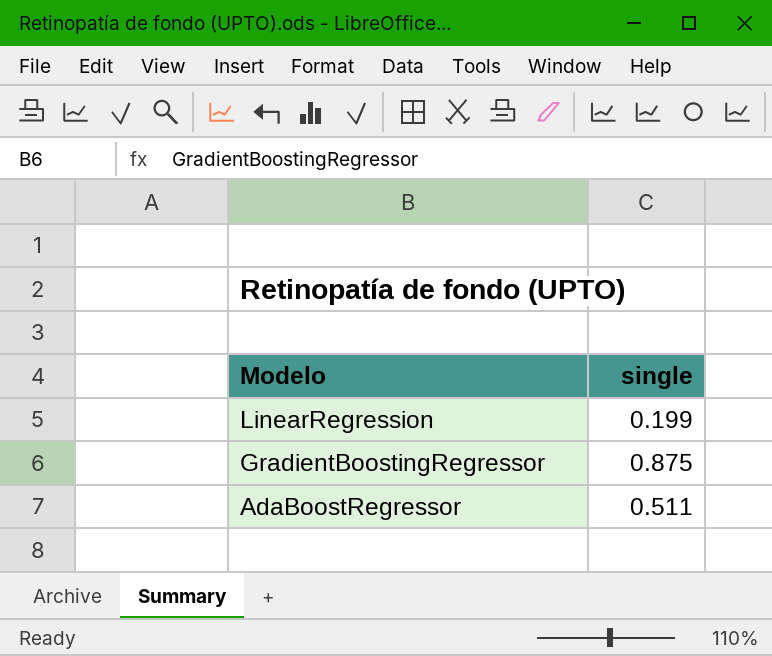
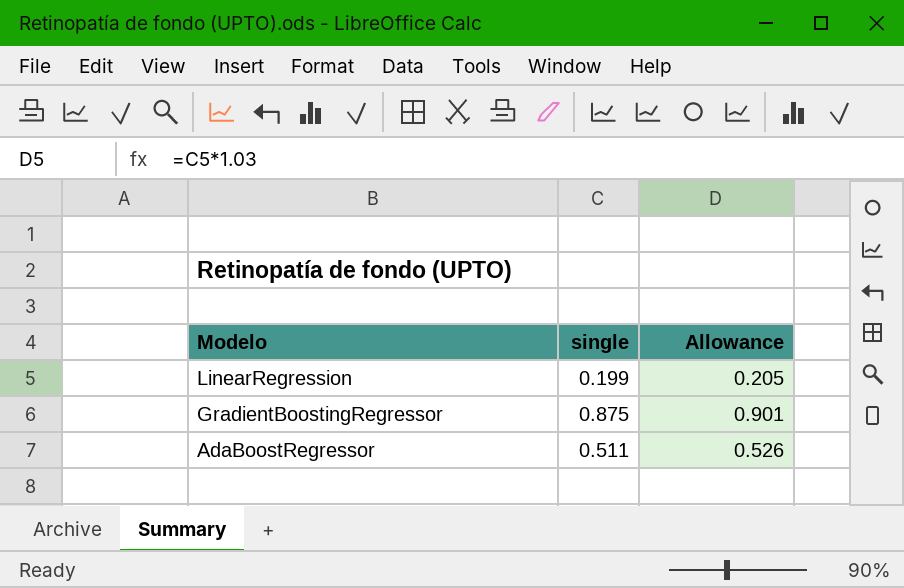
column Allowance | formula: none -> [single] * 1.03

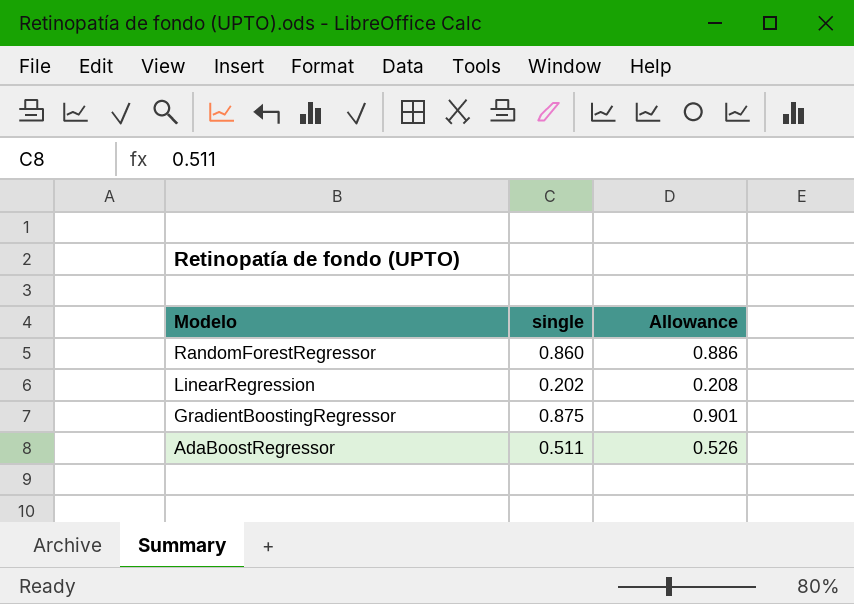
row RandomForestRegressor: none -> 0.860 | 0.886
LinearRegression | single: 0.199 -> 0.202
LinearRegression | Allowance: 0.205 -> 0.208

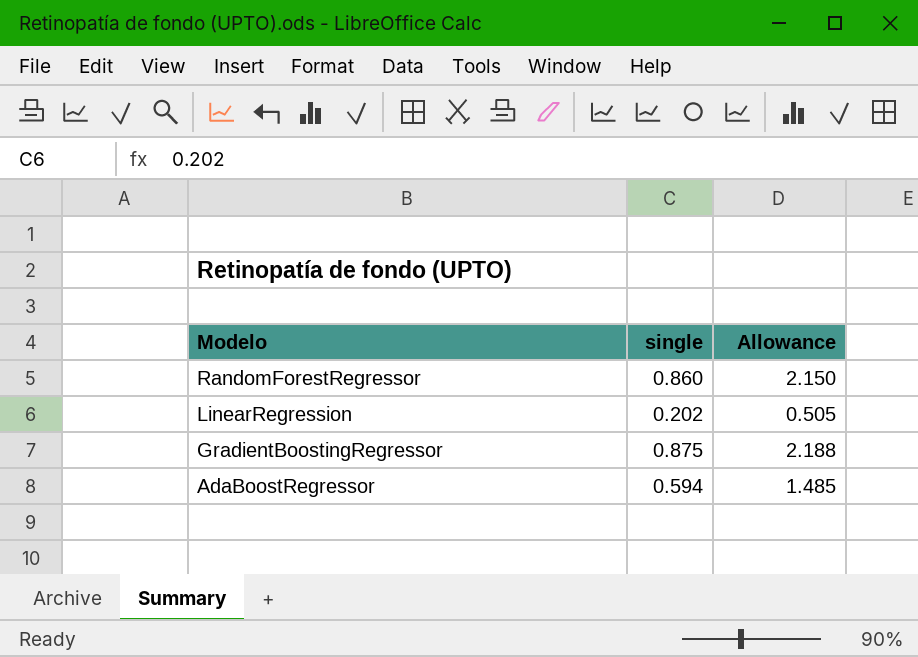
column Allowance | formula: [single] * 1.03 -> [single] * 2.5
AdaBoostRegressor | single: 0.511 -> 0.594

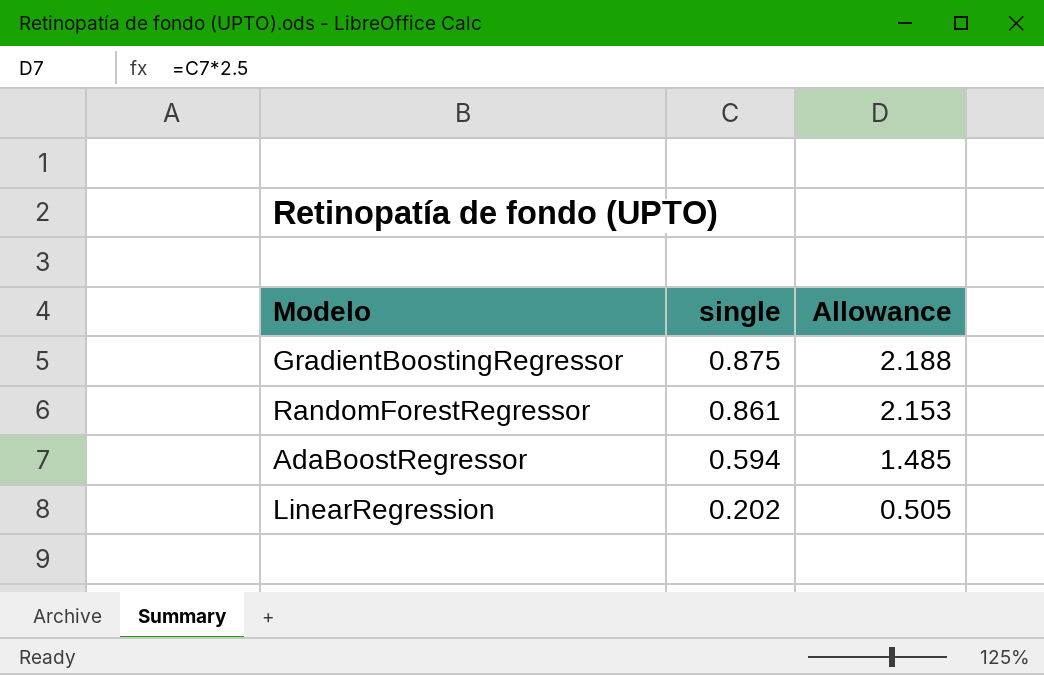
row order: Modelo descending -> single descending
RandomForestRegressor | single: 0.860 -> 0.861
RandomForestRegressor | Allowance: 2.150 -> 2.153

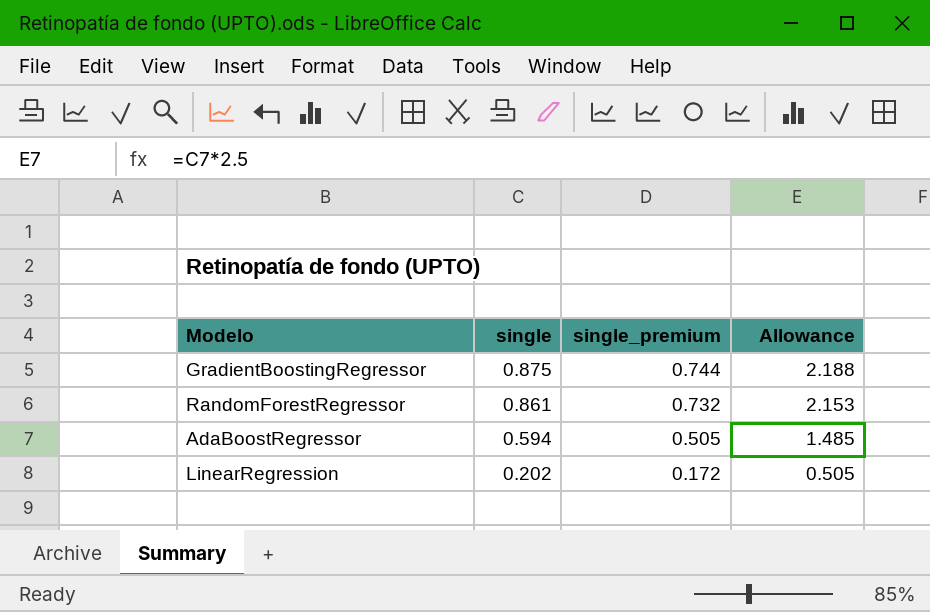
column single_premium | formula: none -> [single] * 0.85

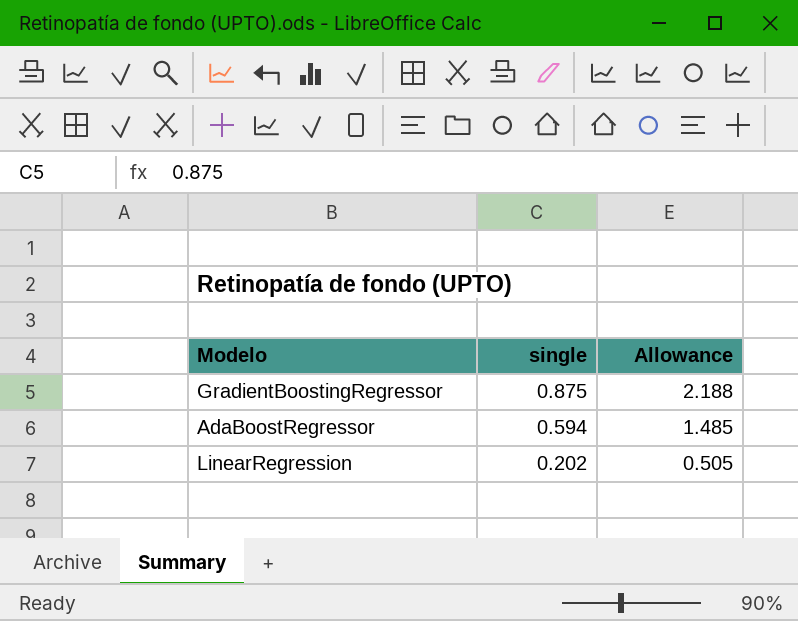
column single_premium | formula: [single] * 0.85 -> none
row RandomForestRegressor: 0.861 | 0.732 | 2.153 -> none

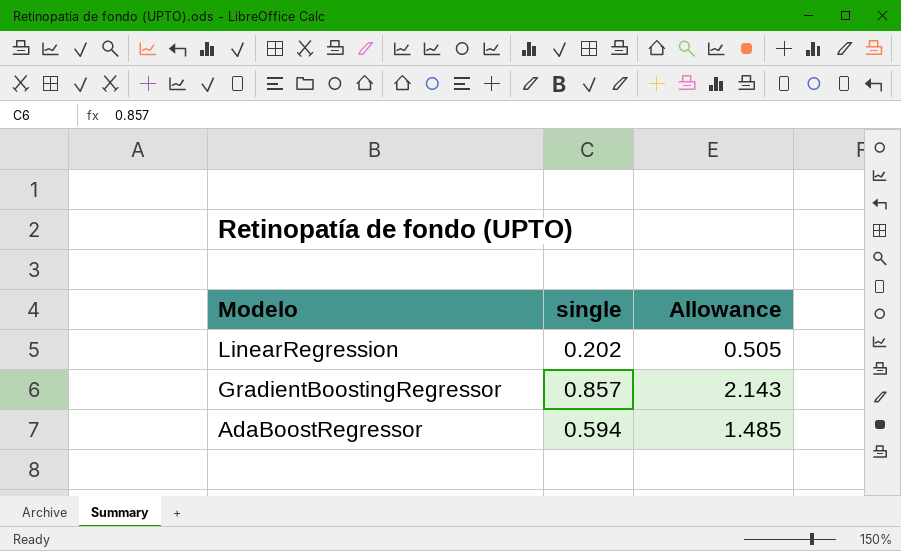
row order: single descending -> Modelo descending
GradientBoostingRegressor | single: 0.875 -> 0.857
GradientBoostingRegressor | Allowance: 2.188 -> 2.143

